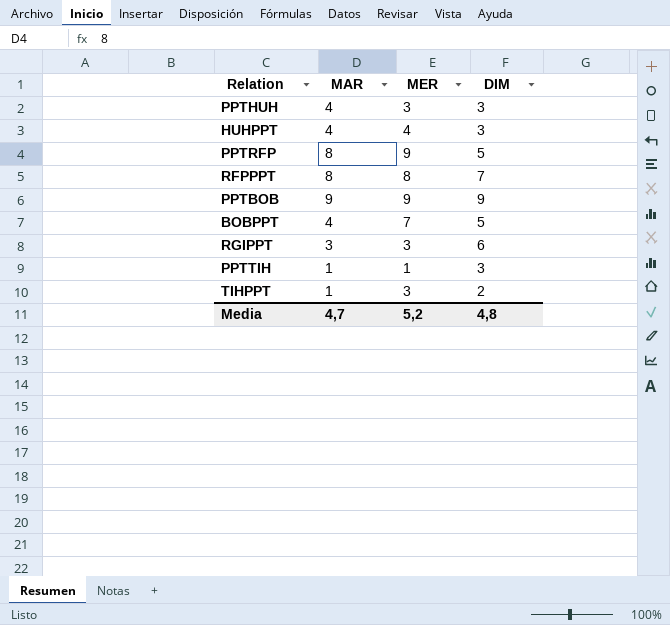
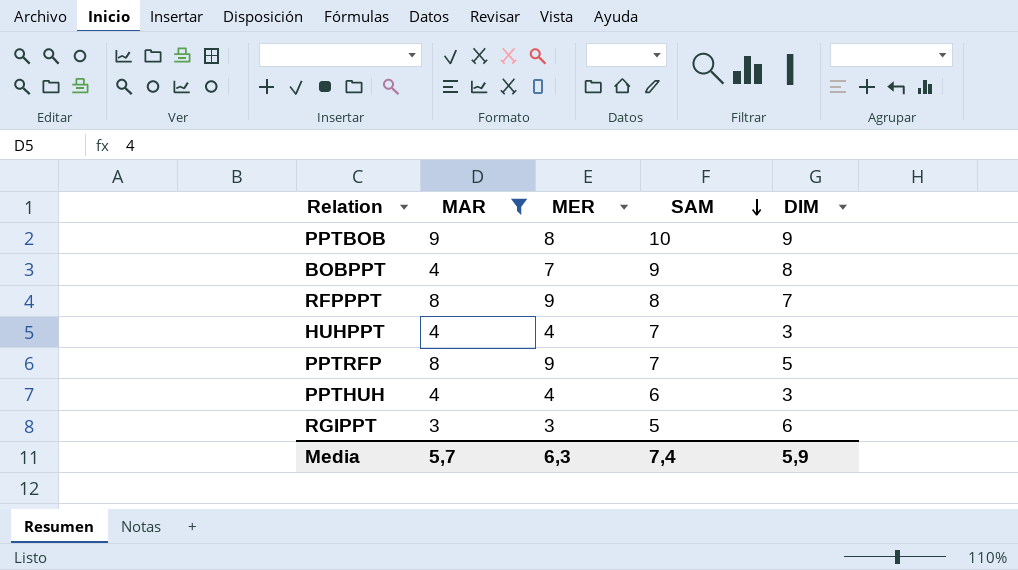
filter: none -> MAR != 1
row order: none -> SAM descending
column SAM | position: none -> 4
PPTBOB | MER: 9 -> 8
BOBPPT | DIM: 5 -> 8
RFPPPT | MER: 8 -> 9
PPTHUH | MER: 3 -> 4
Media | MAR: 4,7 -> 5,7
Media | MER: 5,2 -> 6,3
Media | DIM: 4,8 -> 5,9

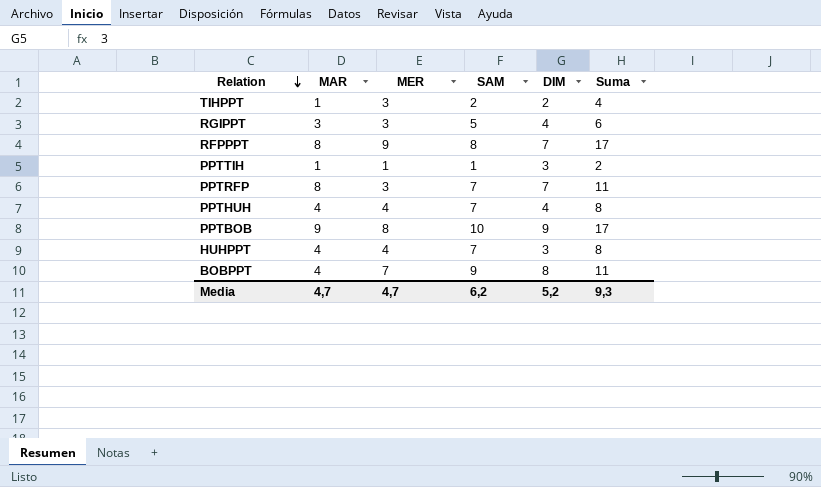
filter: MAR != 1 -> none
row order: SAM descending -> Relation descending
column Suma | formula: none -> [MAR] + [MER]
RGIPPT | DIM: 6 -> 4
PPTRFP | MER: 9 -> 3
PPTRFP | DIM: 5 -> 7
PPTHUH | SAM: 6 -> 7
PPTHUH | DIM: 3 -> 4
Media | MAR: 5,7 -> 4,7
Media | MER: 6,3 -> 4,7
Media | SAM: 7,4 -> 6,2
Media | DIM: 5,9 -> 5,2

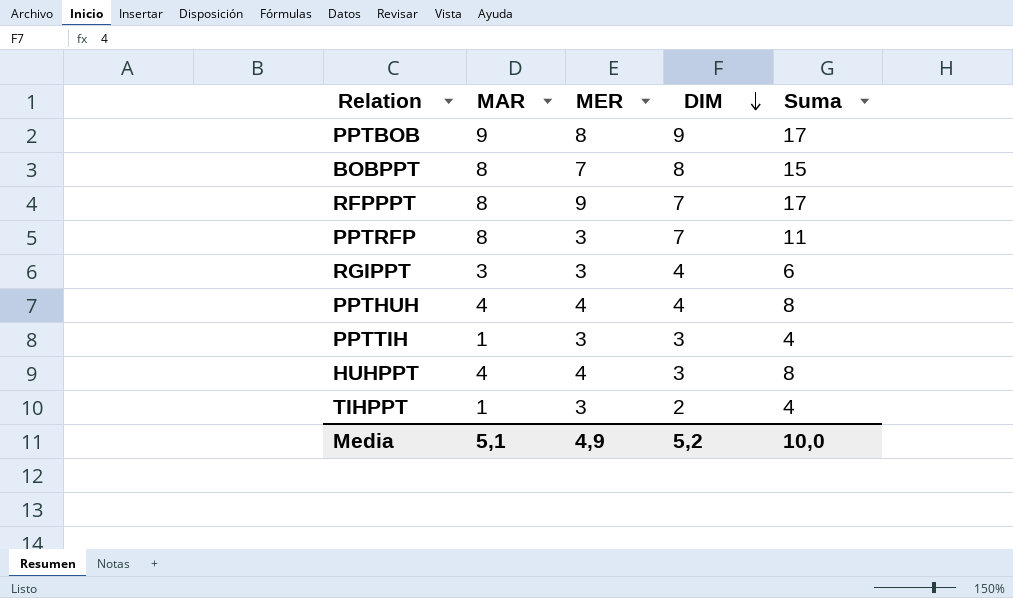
row order: Relation descending -> DIM descending
column SAM | position: 4 -> none
BOBPPT | MAR: 4 -> 8
BOBPPT | Suma: 11 -> 15
PPTTIH | MER: 1 -> 3
PPTTIH | Suma: 2 -> 4
Media | MAR: 4,7 -> 5,1
Media | MER: 4,7 -> 4,9
Media | Suma: 9,3 -> 10,0

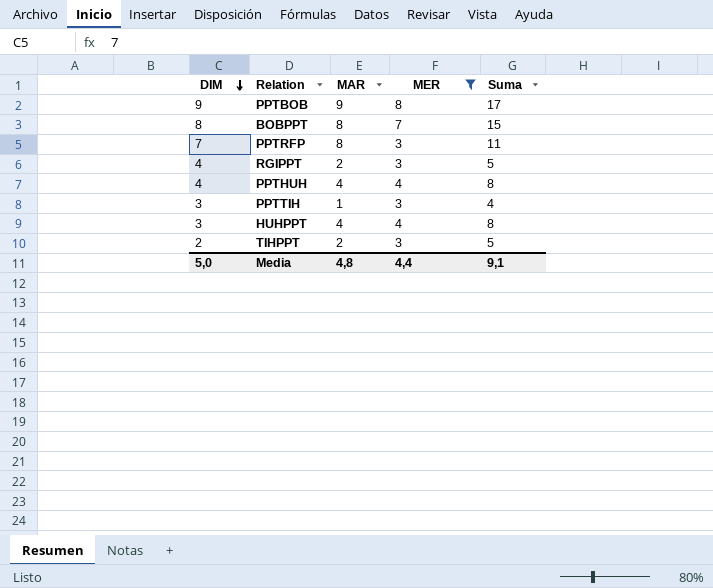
filter: none -> MER != 9
column DIM | position: 4 -> 1
RGIPPT | MAR: 3 -> 2
RGIPPT | Suma: 6 -> 5
TIHPPT | MAR: 1 -> 2
TIHPPT | Suma: 4 -> 5
Media | DIM: 5,2 -> 5,0
Media | MAR: 5,1 -> 4,8
Media | MER: 4,9 -> 4,4
Media | Suma: 10,0 -> 9,1

